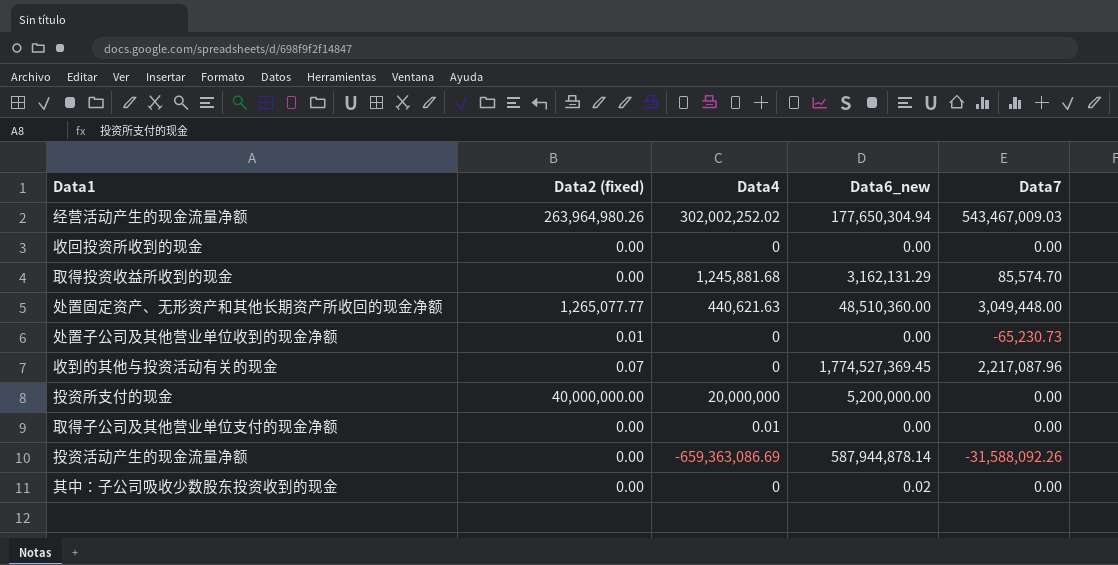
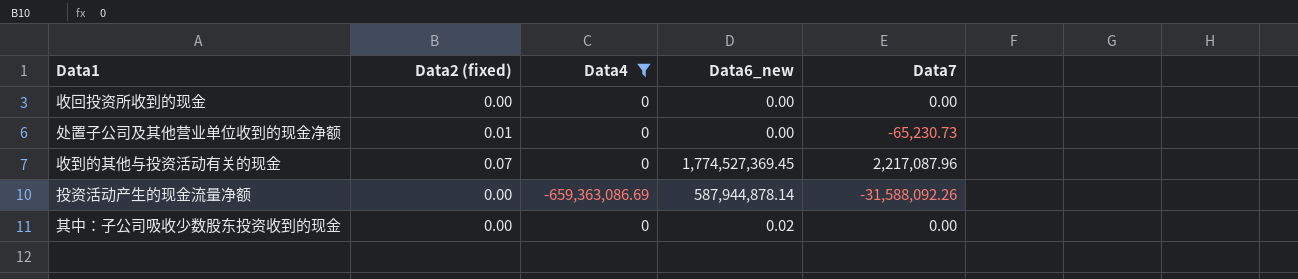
filter: none -> Data4 <= 0

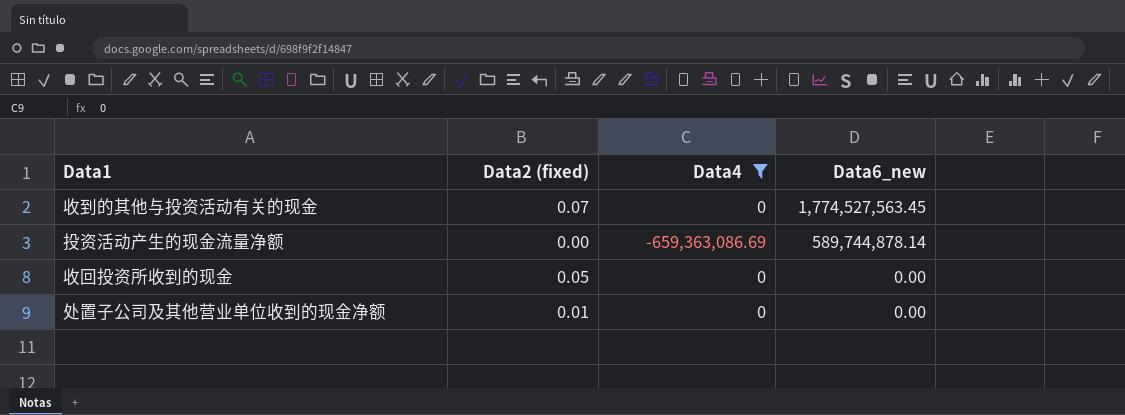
row order: none -> Data6_new descending
column Data7 | position: 5 -> none
row 其中：子公司吸收少数股东投资收到的现金: 0.00 | 0 | 0.02 | 0.00 -> none
收到的其他与投资活动有关的现金 | Data6_new: 1,774,527,369.45 -> 1,774,527,563.45
投资活动产生的现金流量净额 | Data6_new: 587,944,878.14 -> 589,744,878.14
收回投资所收到的现金 | Data2 (fixed): 0.00 -> 0.05

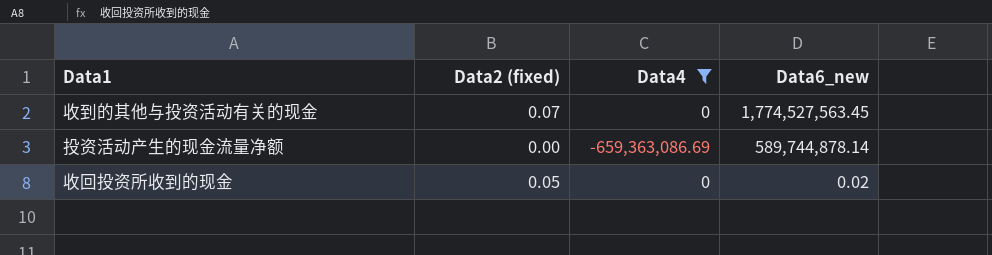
row 处置子公司及其他营业单位收到的现金净额: 0.01 | 0 | 0.00 -> none
收回投资所收到的现金 | Data6_new: 0.00 -> 0.02

